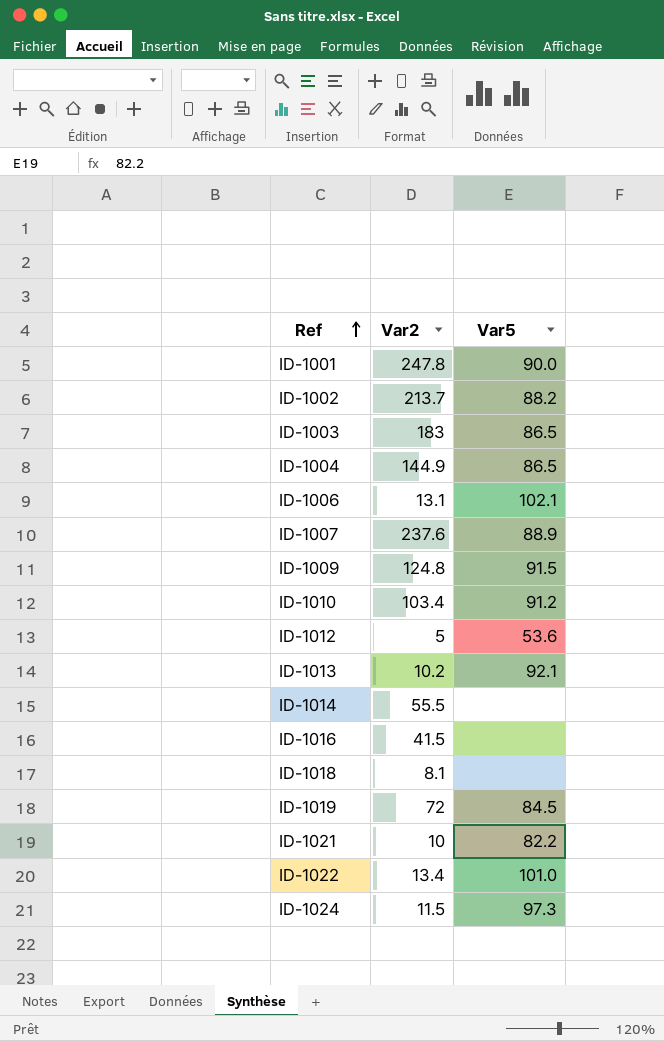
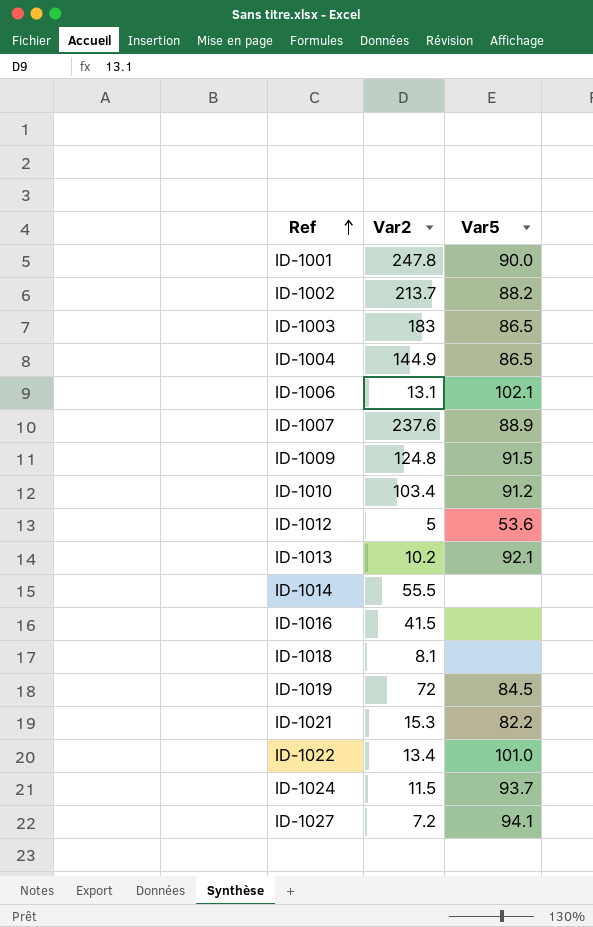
ID-1021 | Var2: 10 -> 15.3
ID-1024 | Var5: 97.3 -> 93.7
row ID-1027: none -> 7.2 | 94.1

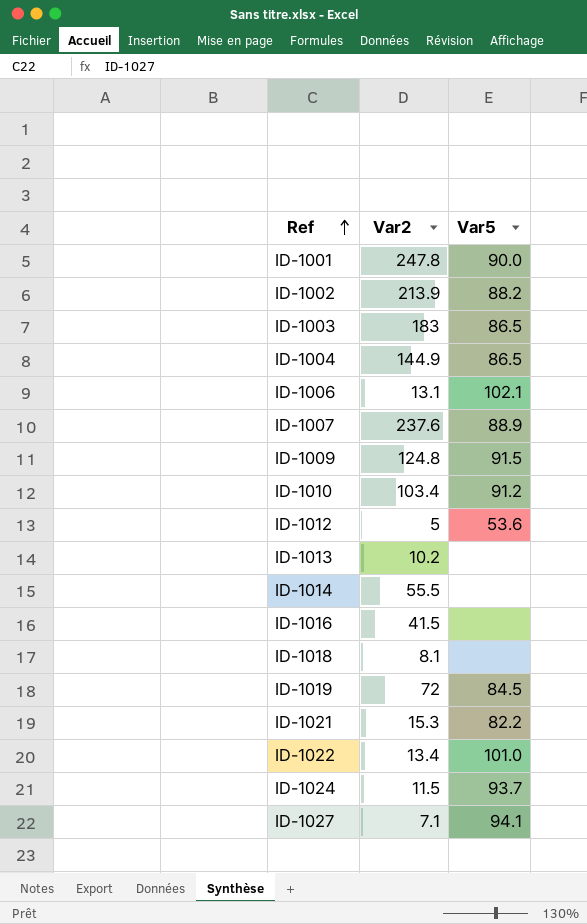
ID-1002 | Var2: 213.7 -> 213.9
ID-1013 | Var5: 92.1 -> none
ID-1027 | Var2: 7.2 -> 7.1

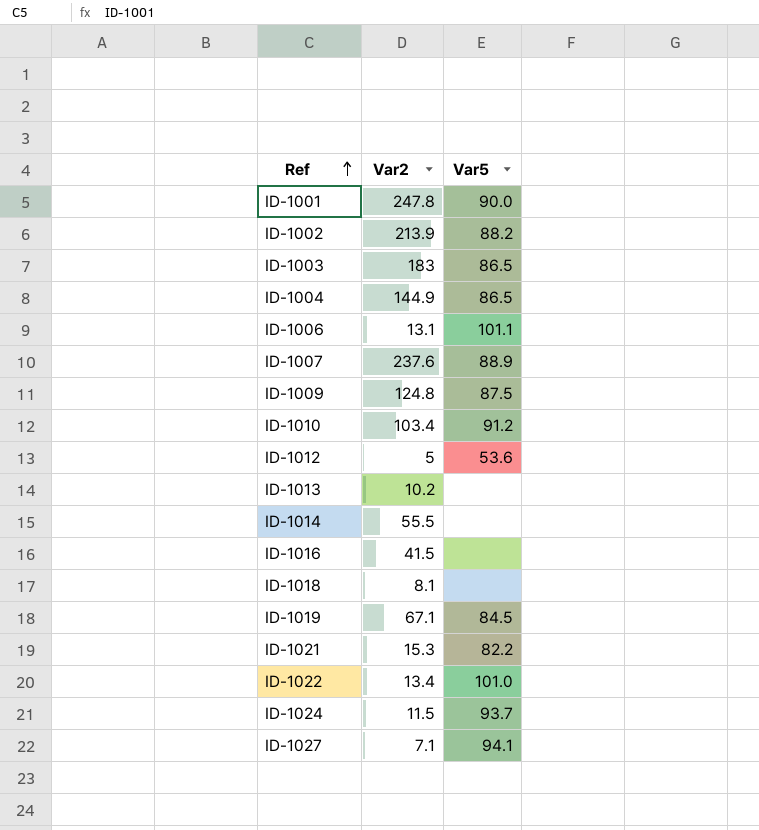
ID-1006 | Var5: 102.1 -> 101.1
ID-1009 | Var5: 91.5 -> 87.5
ID-1019 | Var2: 72 -> 67.1

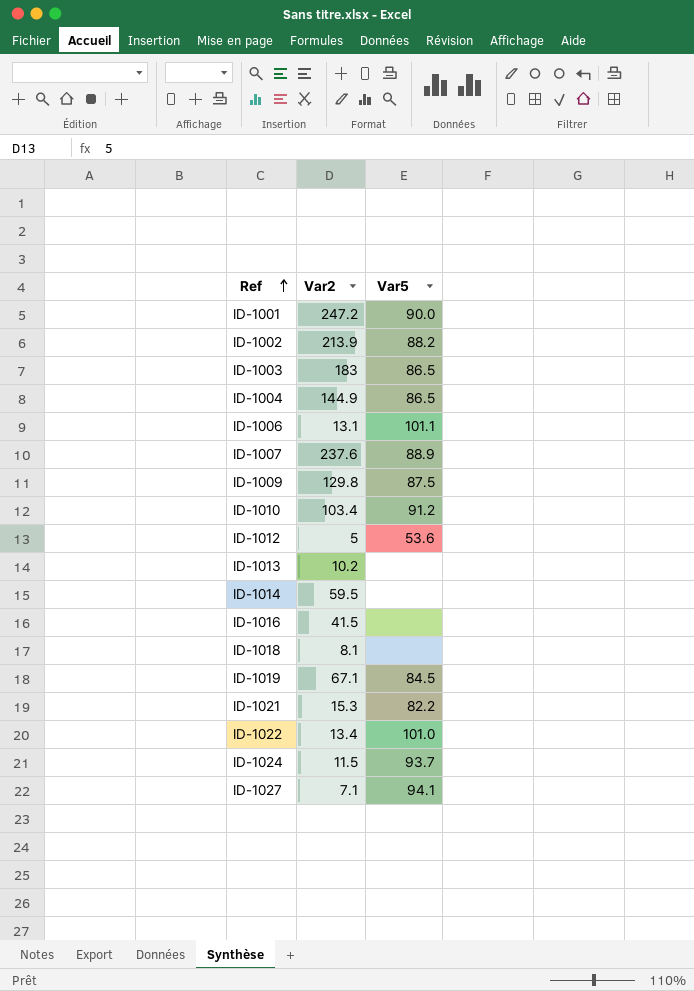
ID-1001 | Var2: 247.8 -> 247.2
ID-1009 | Var2: 124.8 -> 129.8
ID-1014 | Var2: 55.5 -> 59.5

